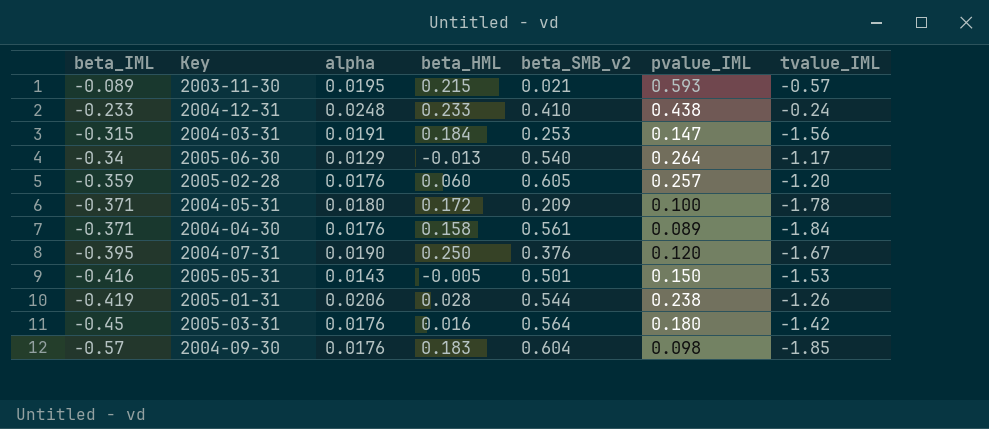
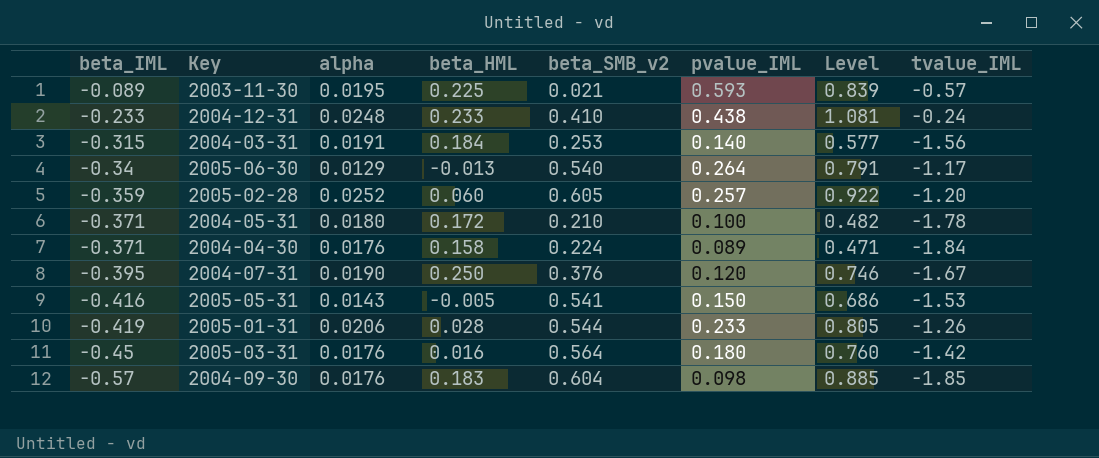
column Level | formula: none -> [beta_HML] + [beta_SMB_v2] + [pvalue_IML]
2003-11-30 | beta_HML: 0.215 -> 0.225
2004-03-31 | pvalue_IML: 0.147 -> 0.140
2005-02-28 | alpha: 0.0176 -> 0.0252
2004-05-31 | beta_SMB_v2: 0.209 -> 0.210
2004-04-30 | beta_SMB_v2: 0.561 -> 0.224
2005-05-31 | beta_SMB_v2: 0.501 -> 0.541
2005-01-31 | pvalue_IML: 0.238 -> 0.233

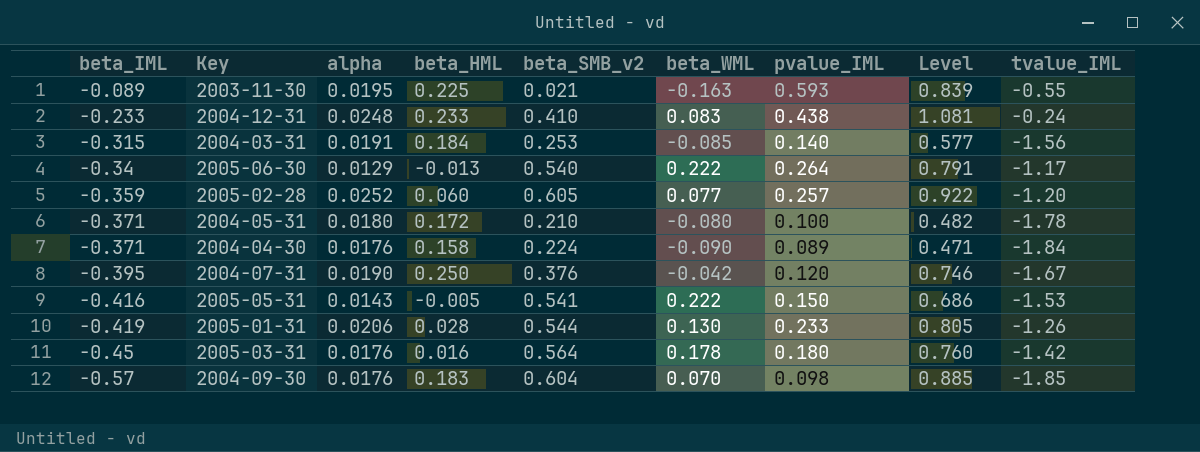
column beta_WML | position: none -> 6
2003-11-30 | tvalue_IML: -0.57 -> -0.55

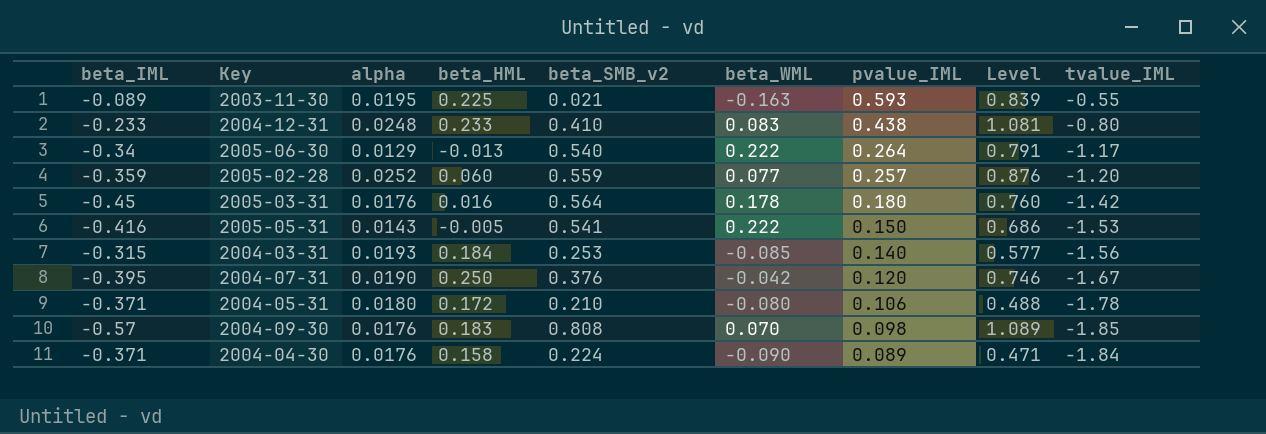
row order: beta_IML descending -> pvalue_IML descending
row 2005-01-31: -0.419 | 0.0206 | 0.028 | 0.544 | 0.130 | 0.233 | 0.805 | -1.26 -> none
2004-12-31 | tvalue_IML: -0.24 -> -0.80
2005-02-28 | beta_SMB_v2: 0.605 -> 0.559
2005-02-28 | Level: 0.922 -> 0.876
2004-03-31 | alpha: 0.0191 -> 0.0193
2004-05-31 | pvalue_IML: 0.100 -> 0.106
2004-05-31 | Level: 0.482 -> 0.488
2004-09-30 | beta_SMB_v2: 0.604 -> 0.808
2004-09-30 | Level: 0.885 -> 1.089

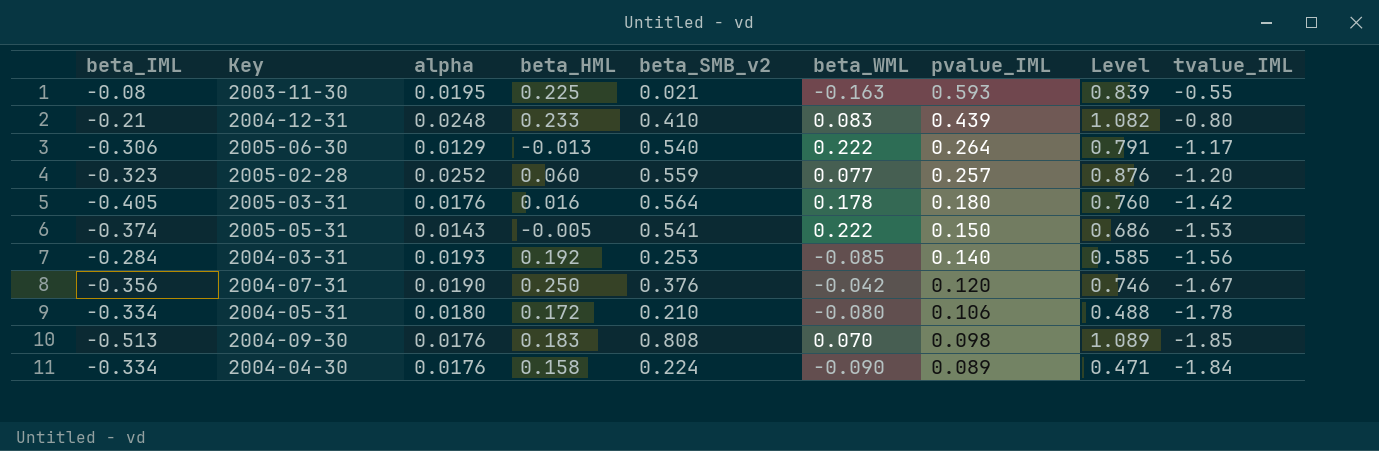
2003-11-30 | beta_IML: -0.089 -> -0.08
2004-12-31 | beta_IML: -0.233 -> -0.21
2004-12-31 | pvalue_IML: 0.438 -> 0.439
2004-12-31 | Level: 1.081 -> 1.082
2005-06-30 | beta_IML: -0.34 -> -0.306
2005-02-28 | beta_IML: -0.359 -> -0.323
2005-03-31 | beta_IML: -0.45 -> -0.405
2005-05-31 | beta_IML: -0.416 -> -0.374
2004-03-31 | beta_IML: -0.315 -> -0.284
2004-03-31 | beta_HML: 0.184 -> 0.192
2004-03-31 | Level: 0.577 -> 0.585
2004-07-31 | beta_IML: -0.395 -> -0.356
2004-05-31 | beta_IML: -0.371 -> -0.334
2004-09-30 | beta_IML: -0.57 -> -0.513
2004-04-30 | beta_IML: -0.371 -> -0.334

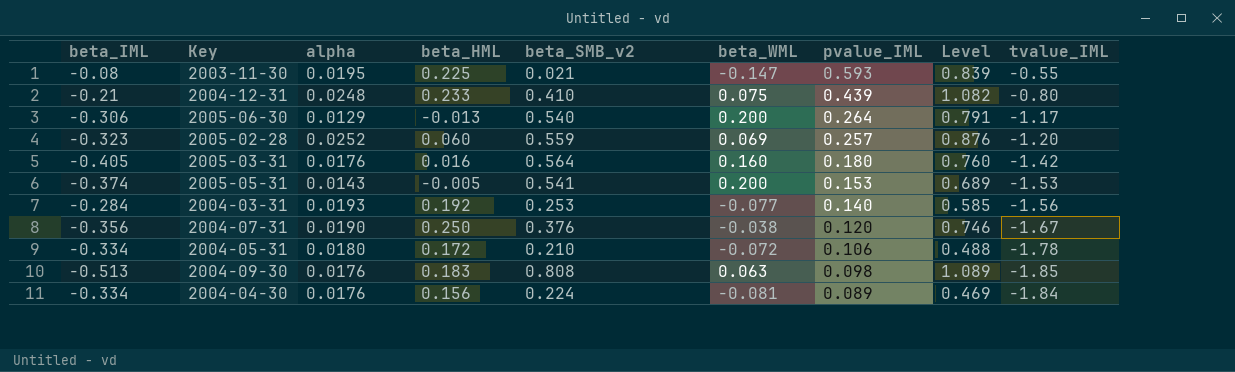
2003-11-30 | beta_WML: -0.163 -> -0.147
2004-12-31 | beta_WML: 0.083 -> 0.075
2005-06-30 | beta_WML: 0.222 -> 0.200
2005-02-28 | beta_WML: 0.077 -> 0.069
2005-03-31 | beta_WML: 0.178 -> 0.160
2005-05-31 | beta_WML: 0.222 -> 0.200
2005-05-31 | pvalue_IML: 0.150 -> 0.153
2005-05-31 | Level: 0.686 -> 0.689
2004-03-31 | beta_WML: -0.085 -> -0.077
2004-07-31 | beta_WML: -0.042 -> -0.038
2004-05-31 | beta_WML: -0.080 -> -0.072
2004-09-30 | beta_WML: 0.070 -> 0.063
2004-04-30 | beta_HML: 0.158 -> 0.156
2004-04-30 | beta_WML: -0.090 -> -0.081
2004-04-30 | Level: 0.471 -> 0.469

